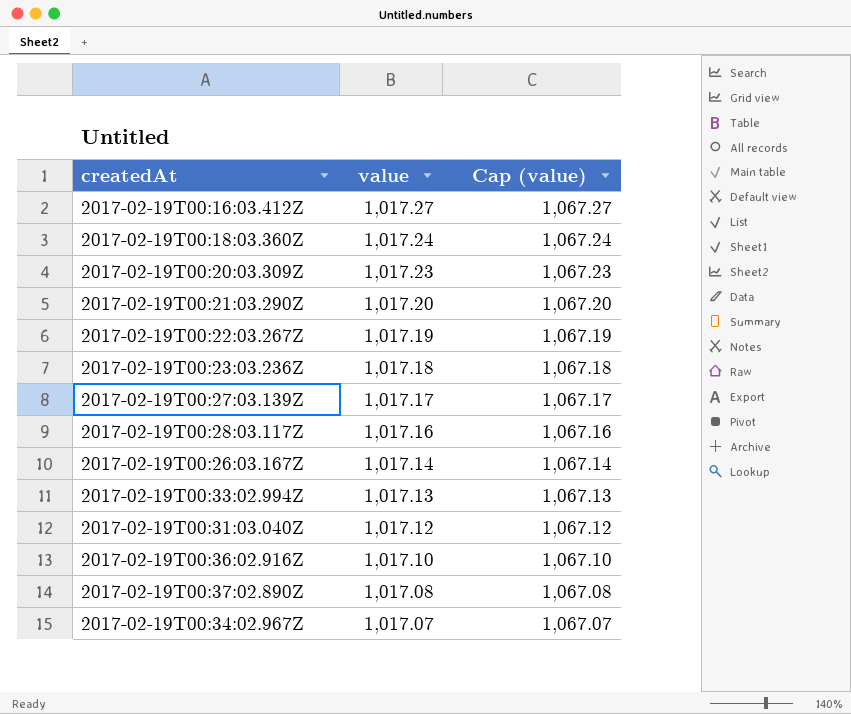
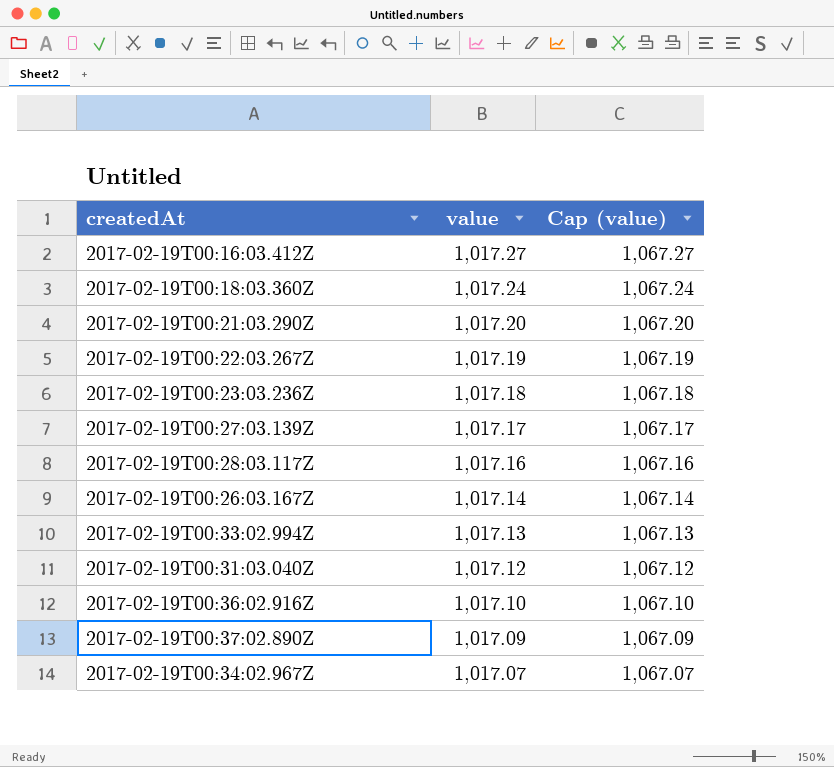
row 2017-02-19T00:20:03.309Z: 1,017.23 | 1,067.23 -> none
2017-02-19T00:37:02.890Z | value: 1,017.08 -> 1,017.09
2017-02-19T00:37:02.890Z | Cap (value): 1,067.08 -> 1,067.09

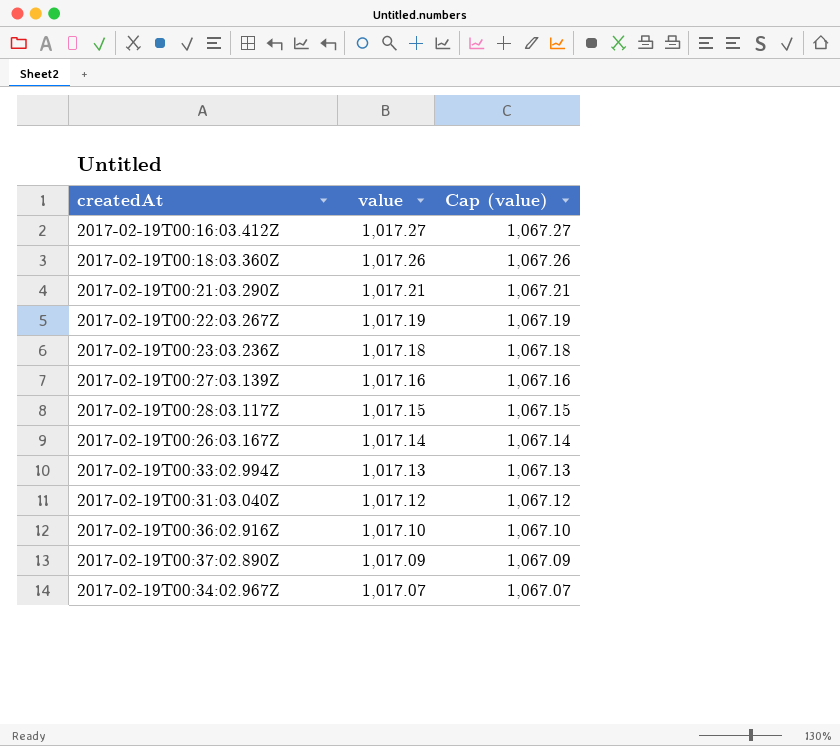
2017-02-19T00:18:03.360Z | value: 1,017.24 -> 1,017.26
2017-02-19T00:18:03.360Z | Cap (value): 1,067.24 -> 1,067.26
2017-02-19T00:21:03.290Z | value: 1,017.20 -> 1,017.21
2017-02-19T00:21:03.290Z | Cap (value): 1,067.20 -> 1,067.21
2017-02-19T00:27:03.139Z | value: 1,017.17 -> 1,017.16
2017-02-19T00:27:03.139Z | Cap (value): 1,067.17 -> 1,067.16
2017-02-19T00:28:03.117Z | value: 1,017.16 -> 1,017.15
2017-02-19T00:28:03.117Z | Cap (value): 1,067.16 -> 1,067.15

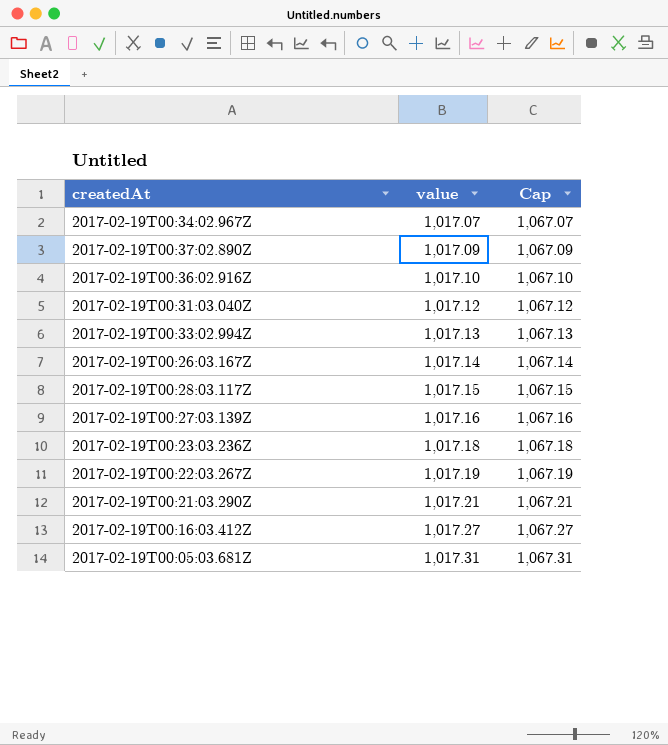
row order: value descending -> value ascending
column name: Cap (value) -> Cap
row 2017-02-19T00:18:03.360Z: 1,017.26 | 1,067.26 -> none
row 2017-02-19T00:05:03.681Z: none -> 1,017.31 | 1,067.31

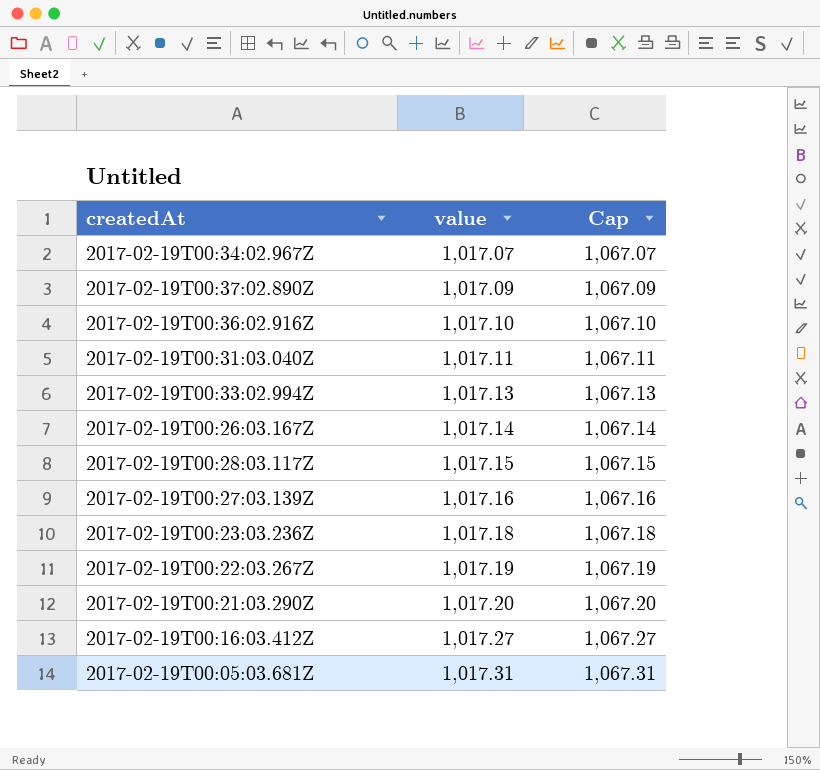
2017-02-19T00:31:03.040Z | value: 1,017.12 -> 1,017.11
2017-02-19T00:31:03.040Z | Cap: 1,067.12 -> 1,067.11
2017-02-19T00:21:03.290Z | value: 1,017.21 -> 1,017.20
2017-02-19T00:21:03.290Z | Cap: 1,067.21 -> 1,067.20

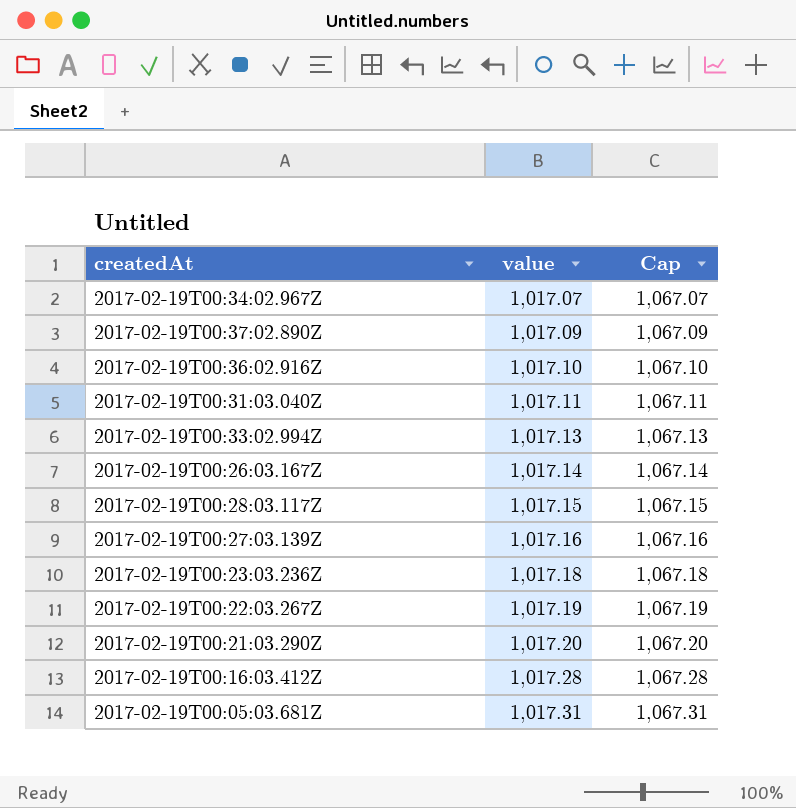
2017-02-19T00:16:03.412Z | value: 1,017.27 -> 1,017.28
2017-02-19T00:16:03.412Z | Cap: 1,067.27 -> 1,067.28

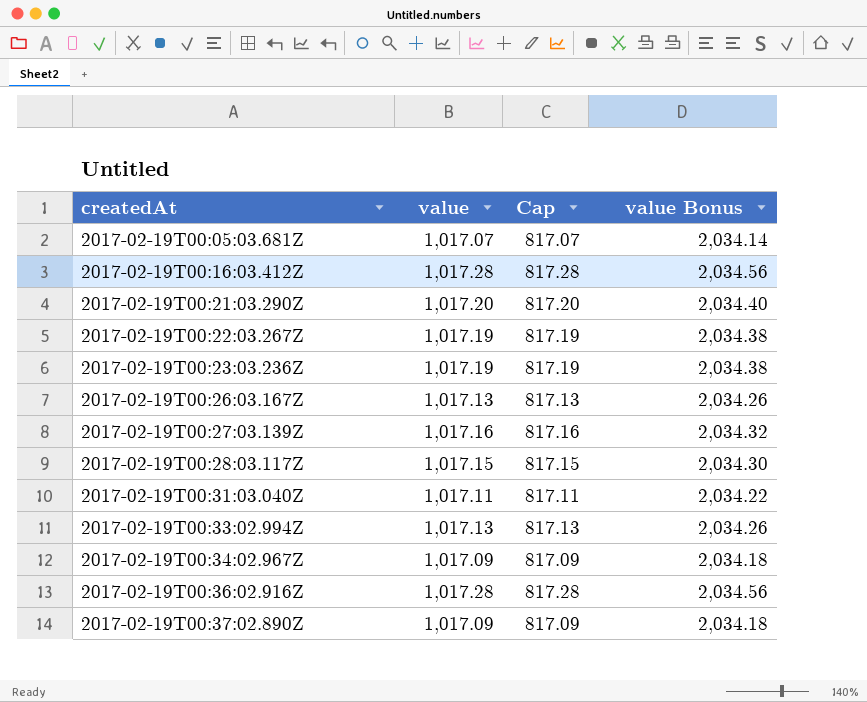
row order: value ascending -> createdAt ascending
column Cap | formula: [value] + 50 -> [value] - 200
column value Bonus | formula: none -> [value] * 2
2017-02-19T00:05:03.681Z | value: 1,017.31 -> 1,017.07
2017-02-19T00:23:03.236Z | value: 1,017.18 -> 1,017.19
2017-02-19T00:26:03.167Z | value: 1,017.14 -> 1,017.13
2017-02-19T00:34:02.967Z | value: 1,017.07 -> 1,017.09
2017-02-19T00:36:02.916Z | value: 1,017.10 -> 1,017.28

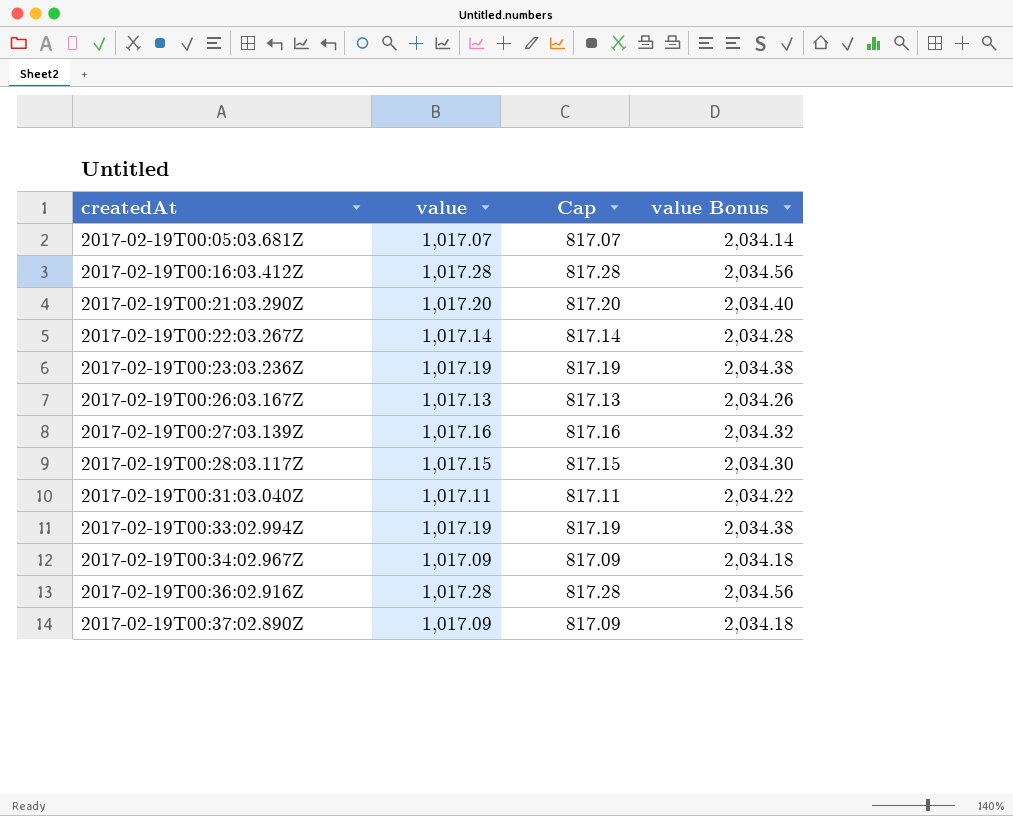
2017-02-19T00:22:03.267Z | value: 1,017.19 -> 1,017.14
2017-02-19T00:22:03.267Z | Cap: 817.19 -> 817.14
2017-02-19T00:22:03.267Z | value Bonus: 2,034.38 -> 2,034.28
2017-02-19T00:33:02.994Z | value: 1,017.13 -> 1,017.19
2017-02-19T00:33:02.994Z | Cap: 817.13 -> 817.19
2017-02-19T00:33:02.994Z | value Bonus: 2,034.26 -> 2,034.38

